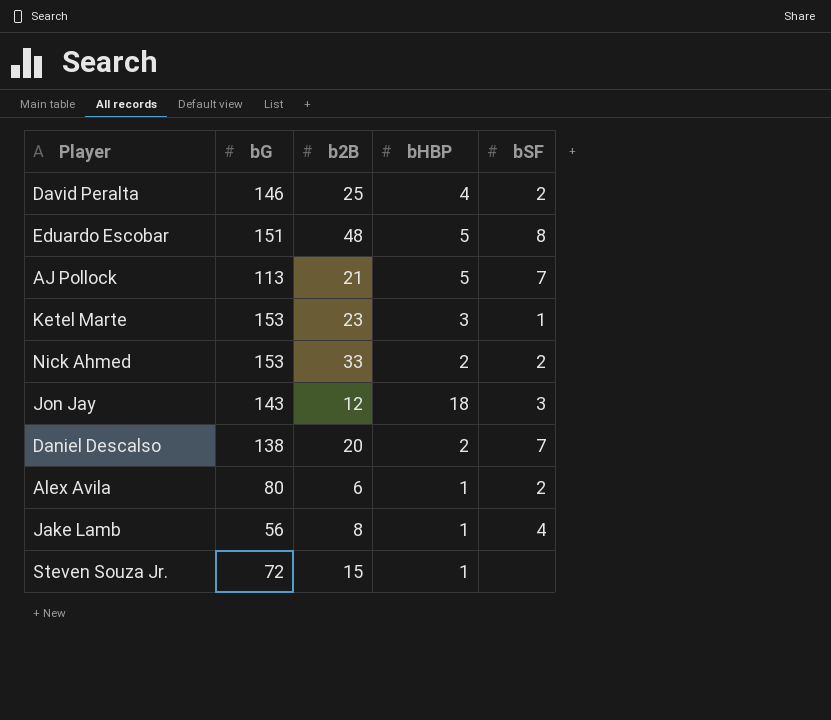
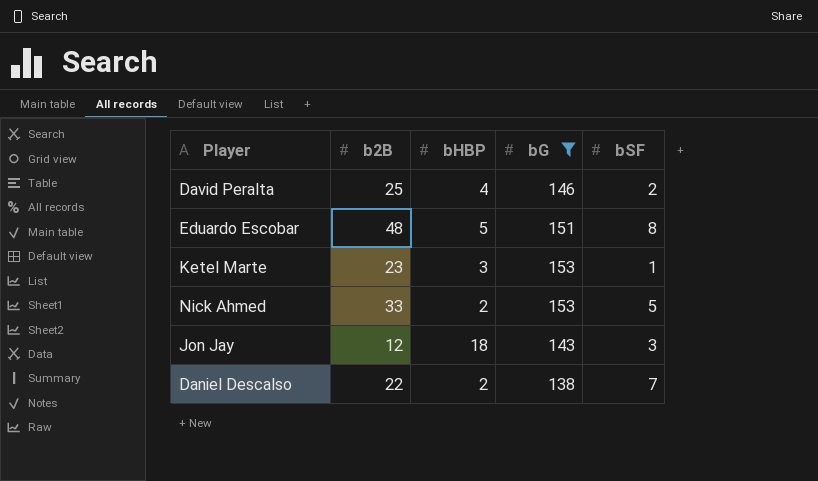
filter: none -> bG >= 138
column bG | position: 2 -> 4
Nick Ahmed | bSF: 2 -> 5
Daniel Descalso | b2B: 20 -> 22

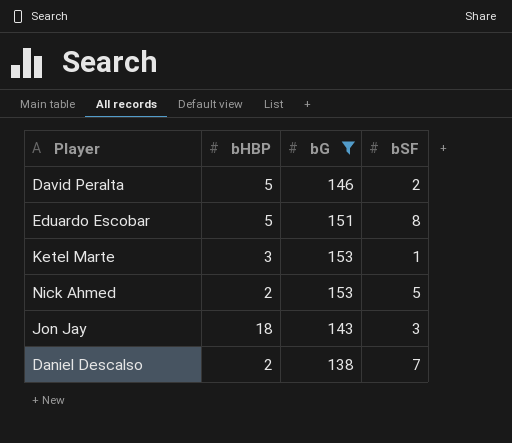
column b2B | position: 2 -> none
David Peralta | bHBP: 4 -> 5

